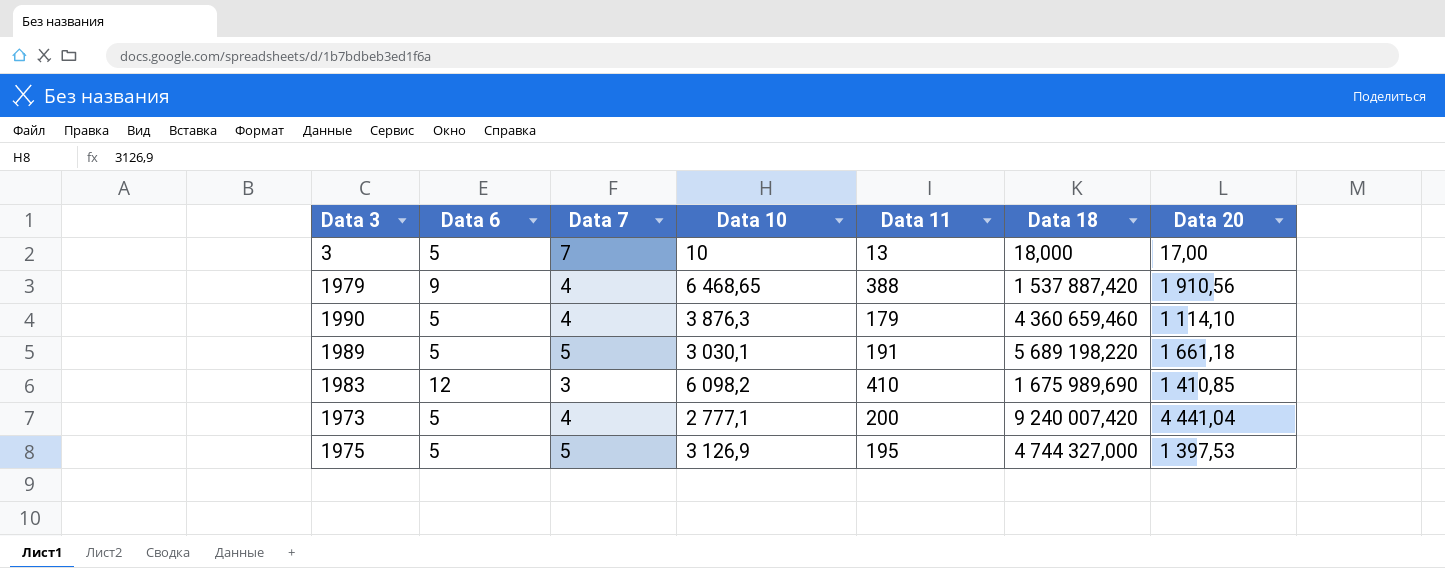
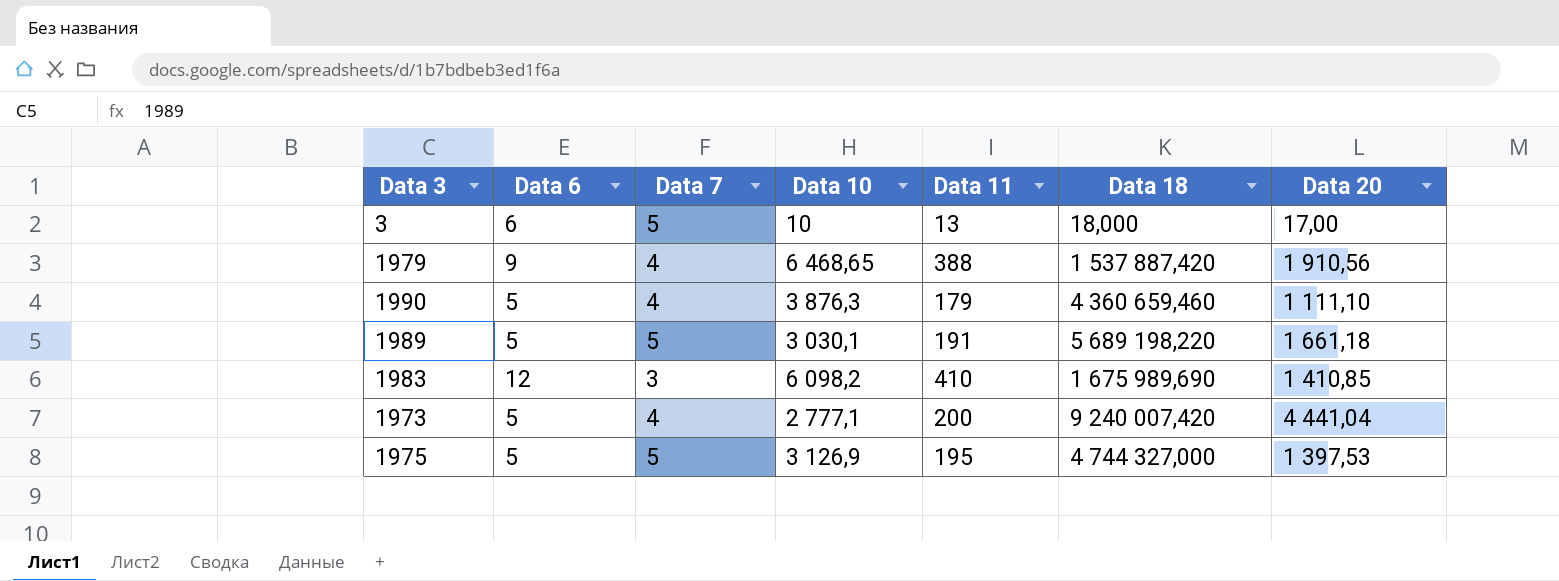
3 | Data 6: 5 -> 6
3 | Data 7: 7 -> 5
1990 | Data 20: 1 114,10 -> 1 111,10

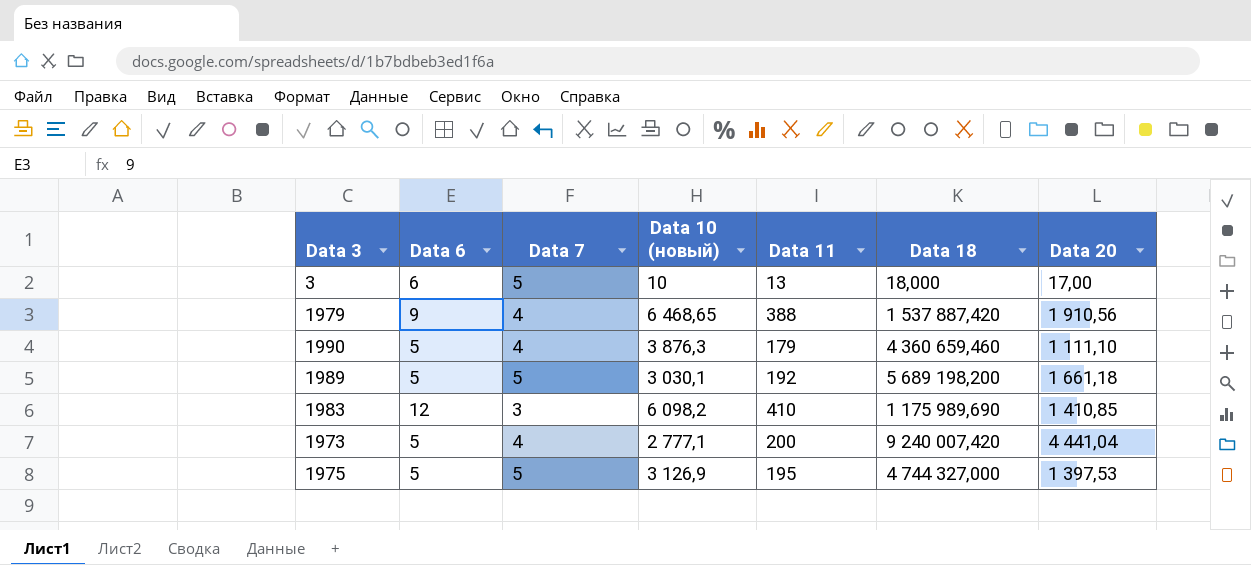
column name: Data 10 -> Data 10 (новый)
1989 | Data 11: 191 -> 192
1989 | Data 18: 5 689 198,220 -> 5 689 198,200
1983 | Data 18: 1 675 989,690 -> 1 175 989,690

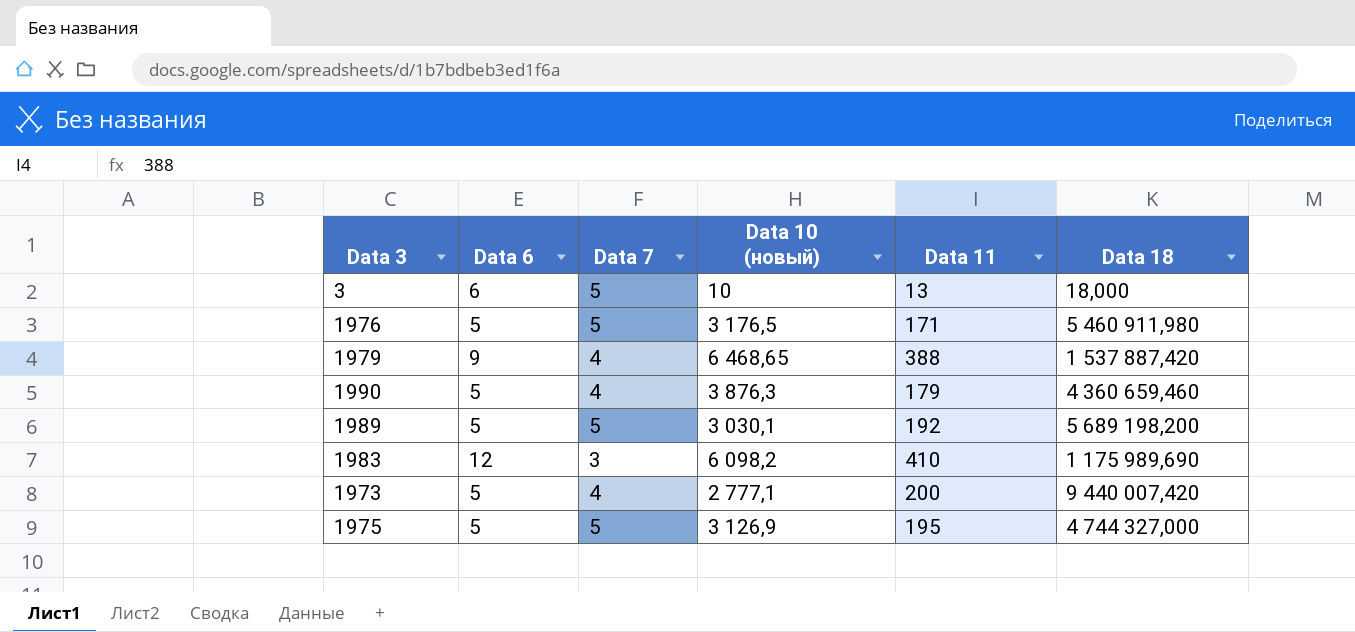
column Data 20 | position: 7 -> none
row 1976: none -> 5 | 5 | 3 176,5 | 171 | 5 460 911,980
1973 | Data 18: 9 240 007,420 -> 9 440 007,420

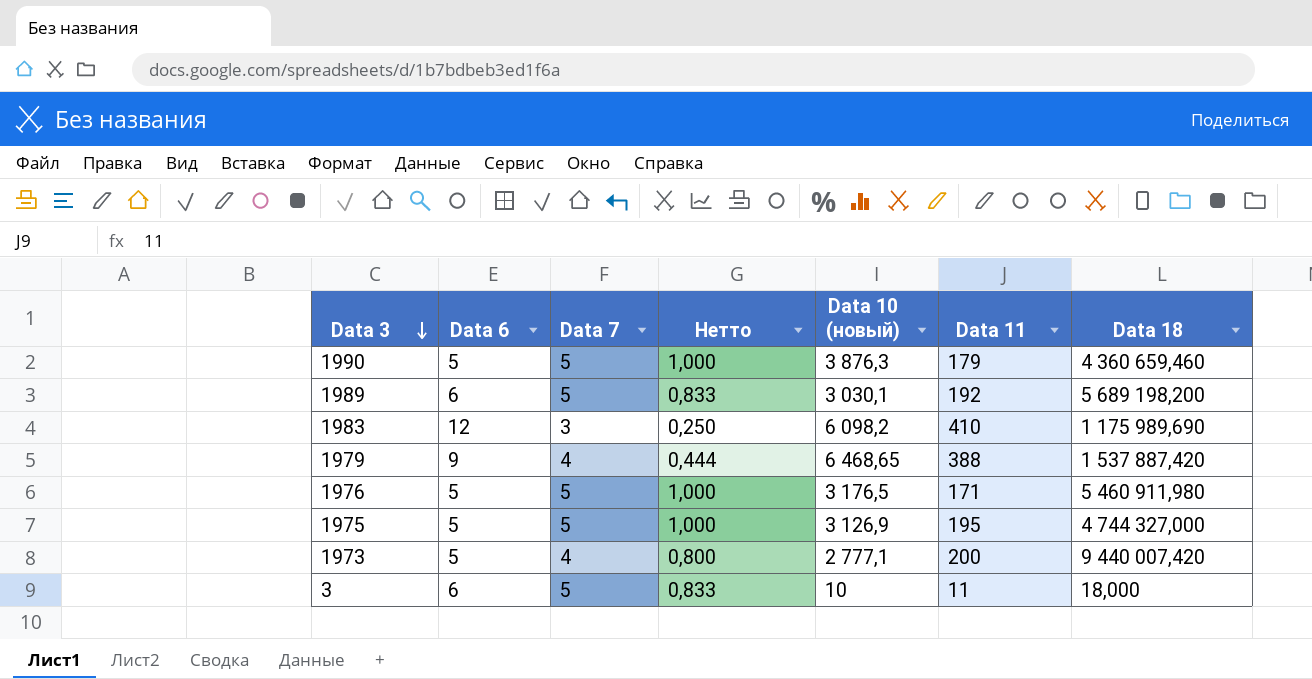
row order: none -> Data 3 descending
column Нетто | formula: none -> [Data 7] / [Data 6]
1990 | Data 7: 4 -> 5
1989 | Data 6: 5 -> 6
3 | Data 11: 13 -> 11

